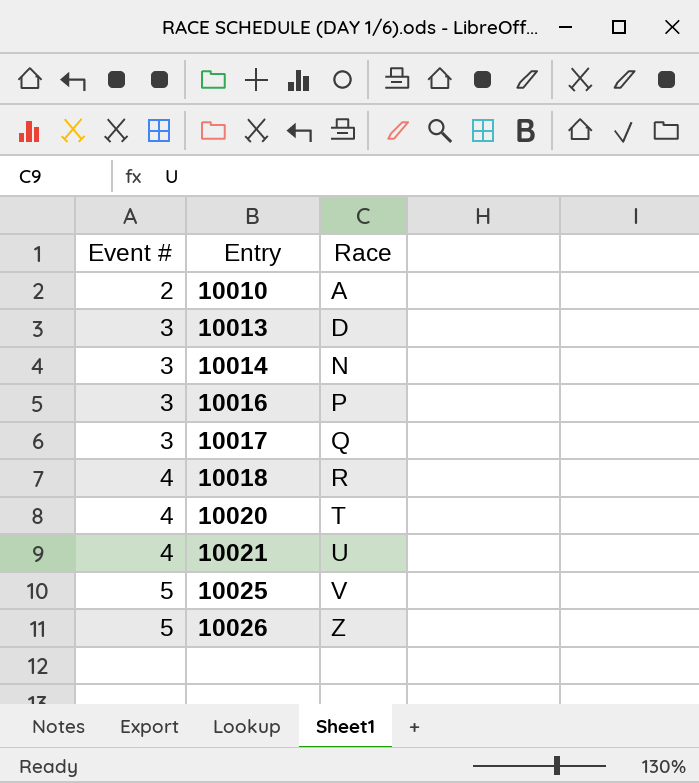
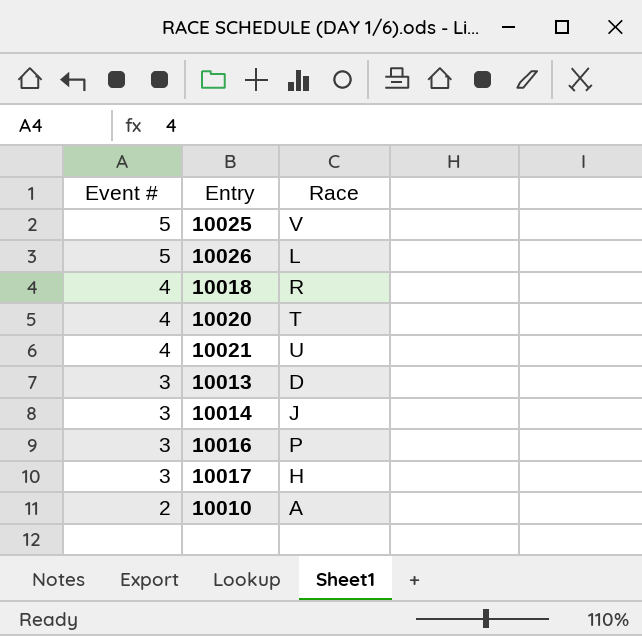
row order: Event # ascending -> Event # descending
10026 | Race: Z -> L
10014 | Race: N -> J
10017 | Race: Q -> H

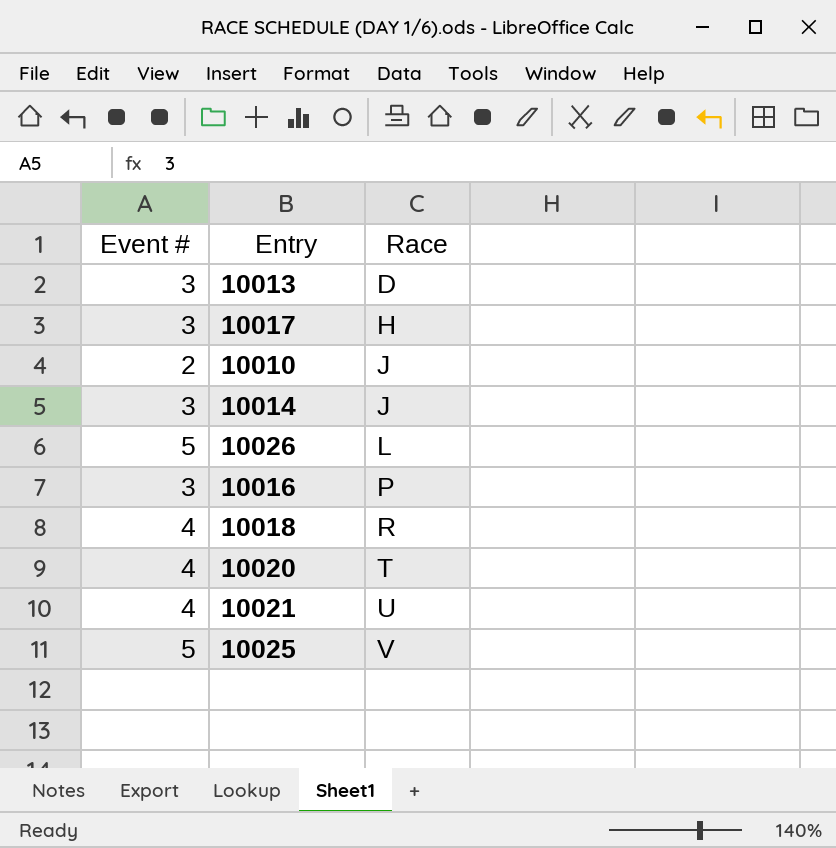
row order: Event # descending -> Race ascending
10010 | Race: A -> J

